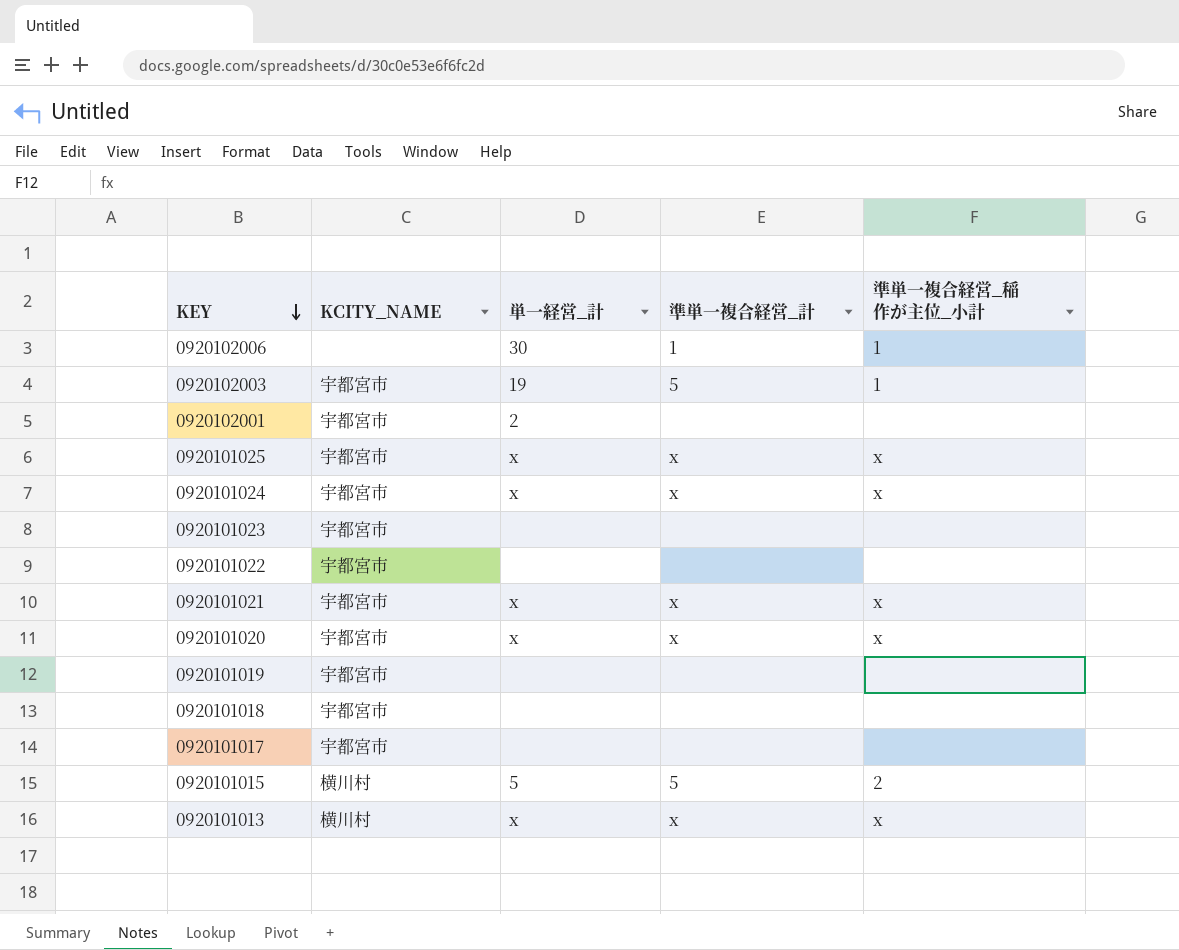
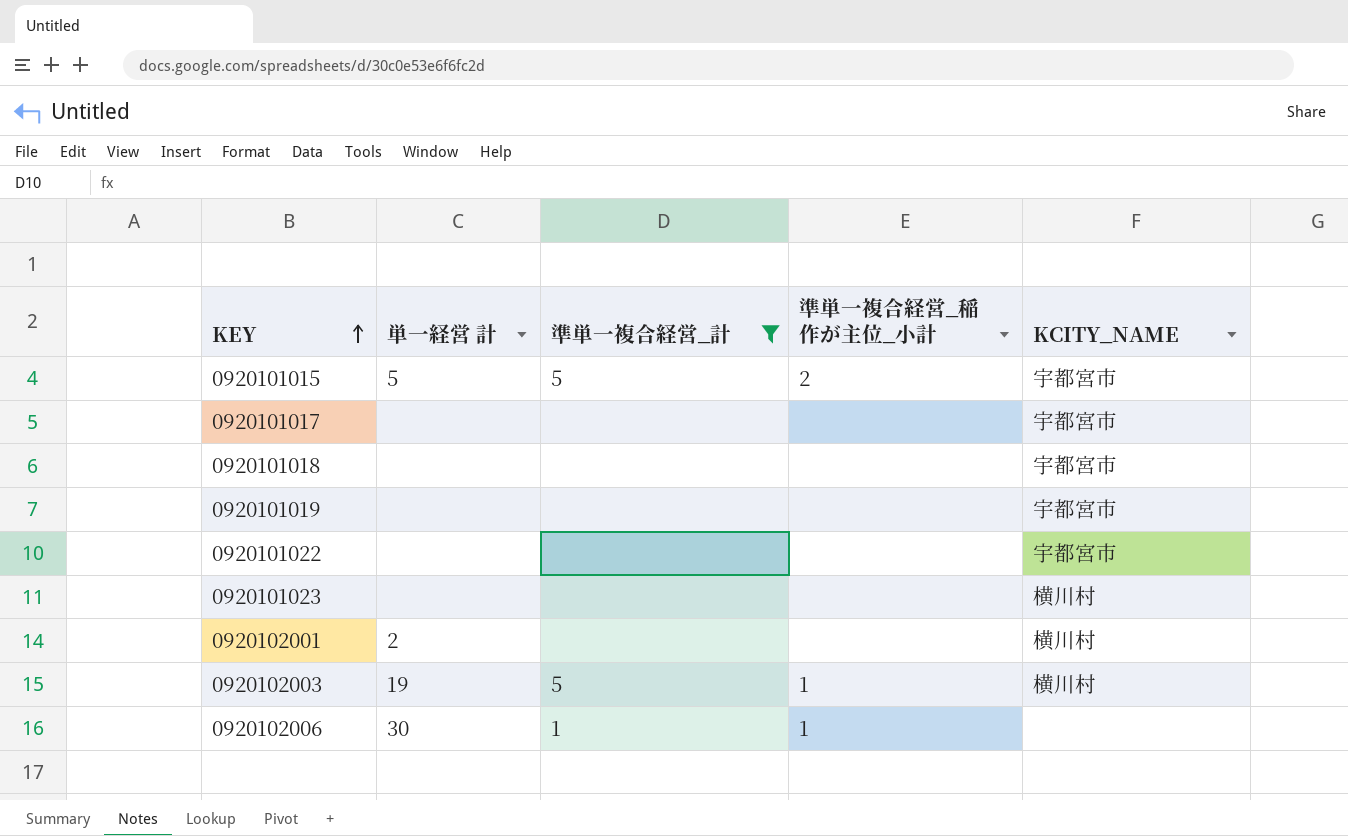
filter: none -> 準単一複合経営_計 != x
row order: KEY descending -> KEY ascending
column name: 単一経営_計 -> 単一経営 計
column KCITY_NAME | position: 2 -> 5
0920101015 | KCITY_NAME: 横川村 -> 宇都宮市
0920101023 | KCITY_NAME: 宇都宮市 -> 横川村
0920102001 | KCITY_NAME: 宇都宮市 -> 横川村
0920102003 | KCITY_NAME: 宇都宮市 -> 横川村

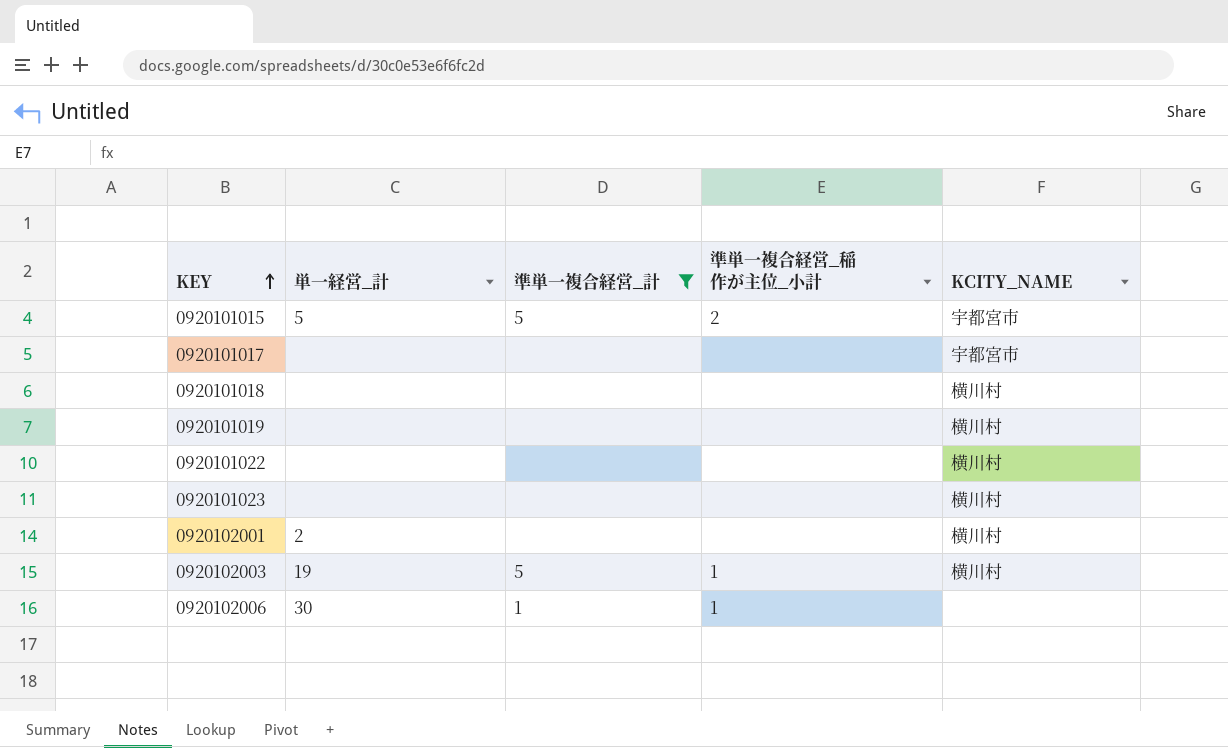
column name: 単一経営 計 -> 単一経営_計
0920101018 | KCITY_NAME: 宇都宮市 -> 横川村
0920101019 | KCITY_NAME: 宇都宮市 -> 横川村
0920101022 | KCITY_NAME: 宇都宮市 -> 横川村

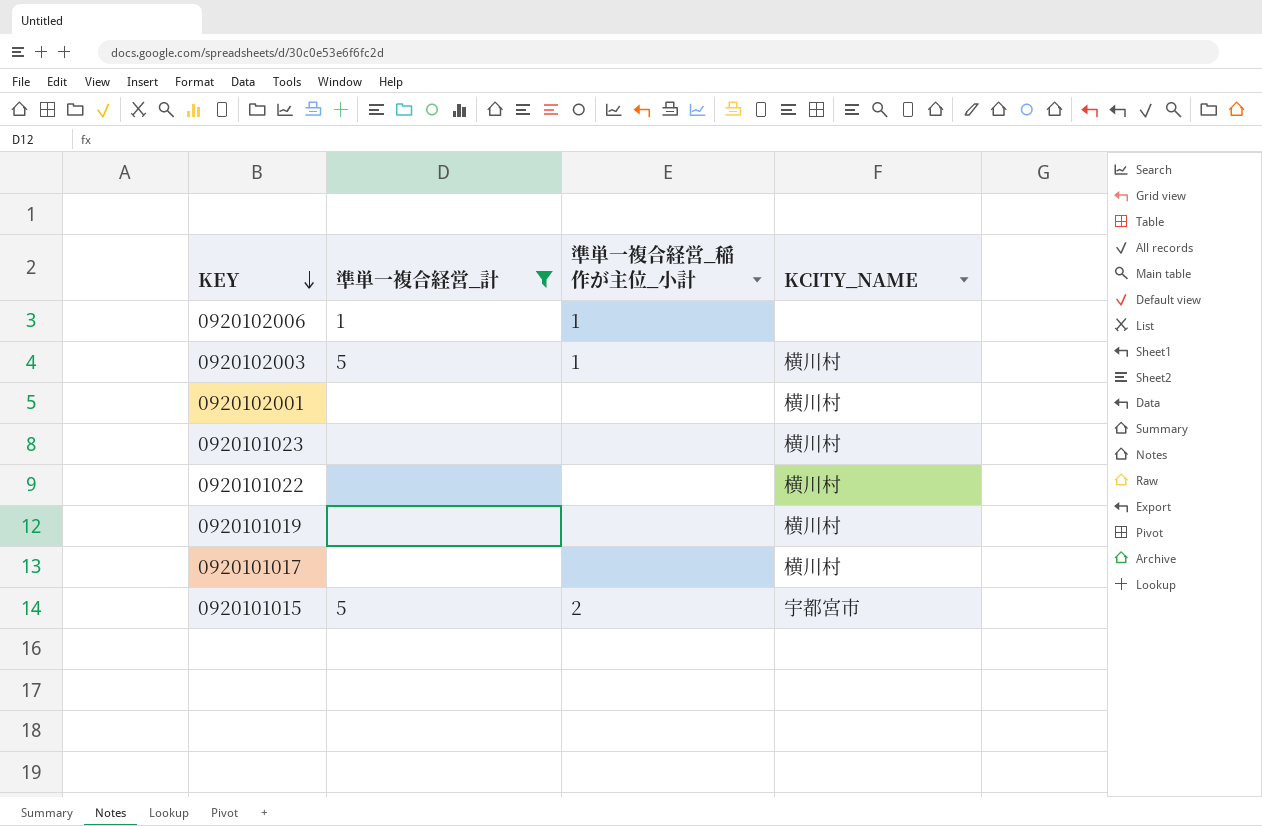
row order: KEY ascending -> KEY descending
column 単一経営_計 | position: 2 -> none
row 0920101018: none | none | none | 横川村 -> none
0920101017 | KCITY_NAME: 宇都宮市 -> 横川村

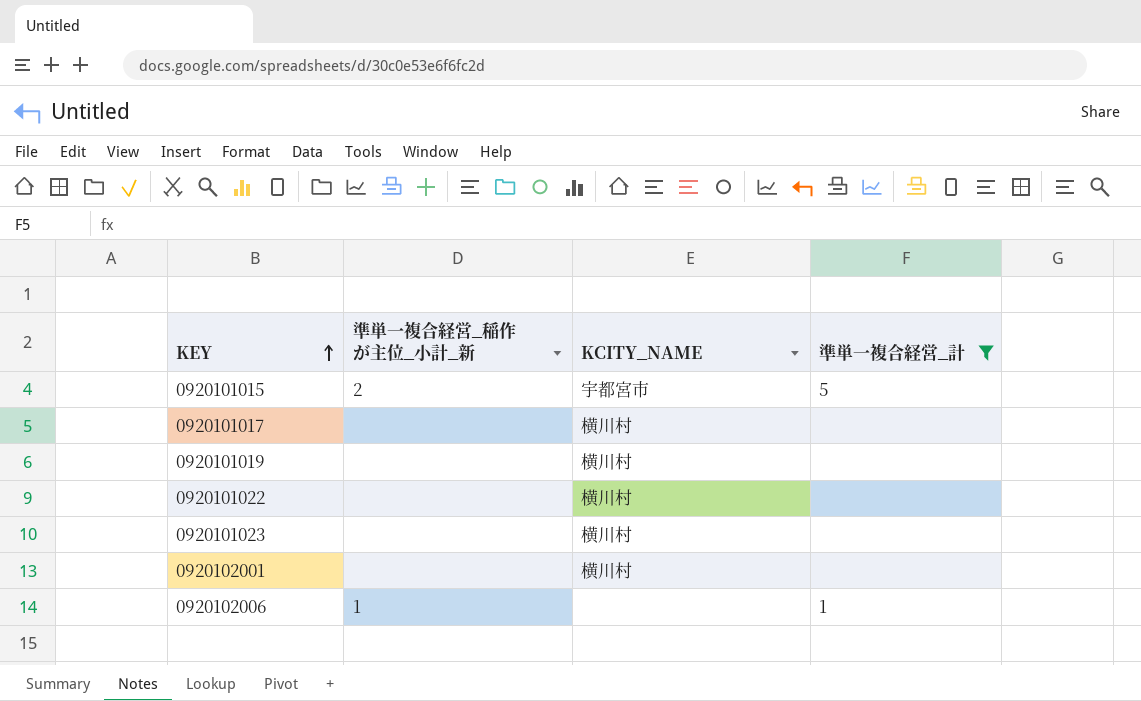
row order: KEY descending -> KEY ascending
column name: 準単一複合経営_稲作が主位_小計 -> 準単一複合経営_稲作が主位_小計_新
column 準単一複合経営_計 | position: 2 -> 4
row 0920102003: 5 | 1 | 横川村 -> none

